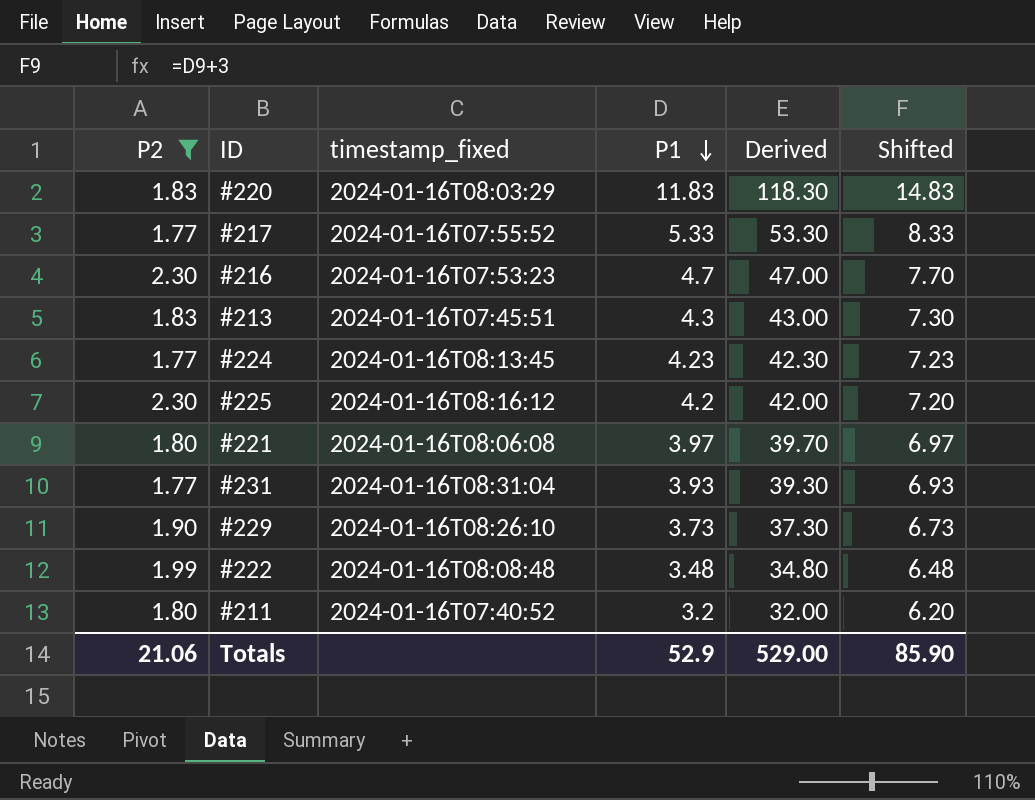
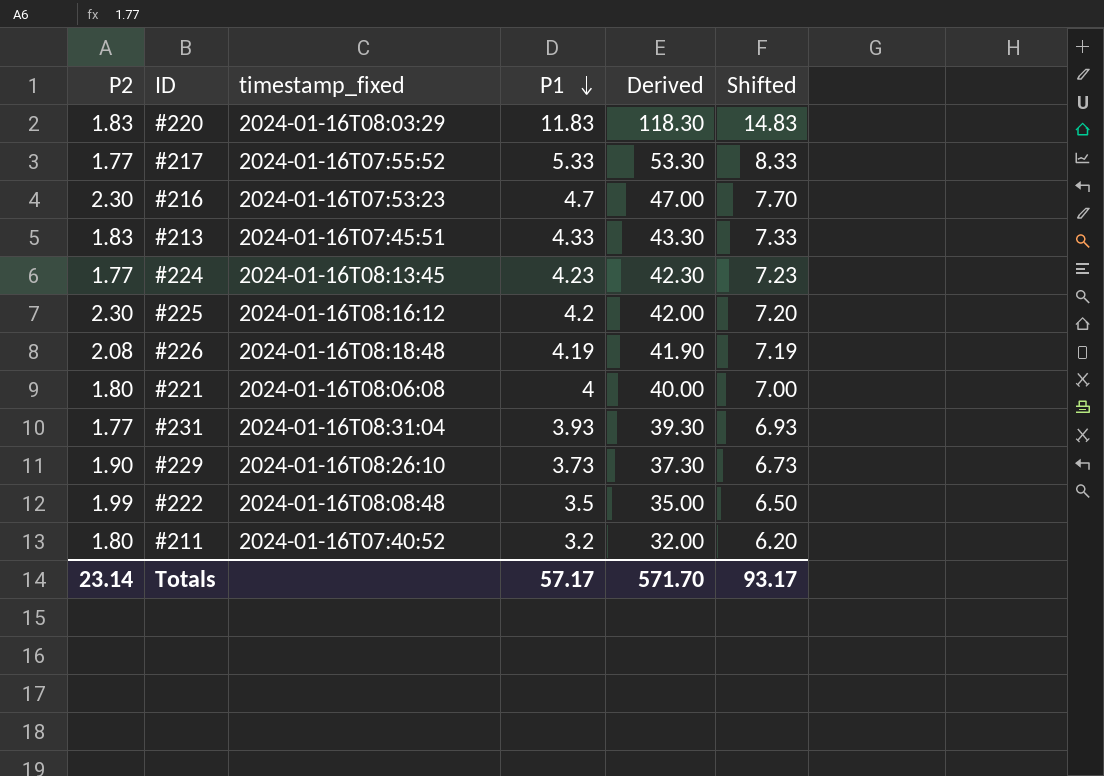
filter: P2 != 2.08 -> none
#213 | P1: 4.3 -> 4.33
#213 | Derived: 43.00 -> 43.30
#213 | Shifted: 7.30 -> 7.33
#221 | P1: 3.97 -> 4
#221 | Derived: 39.70 -> 40.00
#221 | Shifted: 6.97 -> 7.00
#222 | P1: 3.48 -> 3.5
#222 | Derived: 34.80 -> 35.00
#222 | Shifted: 6.48 -> 6.50
Totals | P2: 21.06 -> 23.14
Totals | P1: 52.9 -> 57.17
Totals | Derived: 529.00 -> 571.70
Totals | Shifted: 85.90 -> 93.17

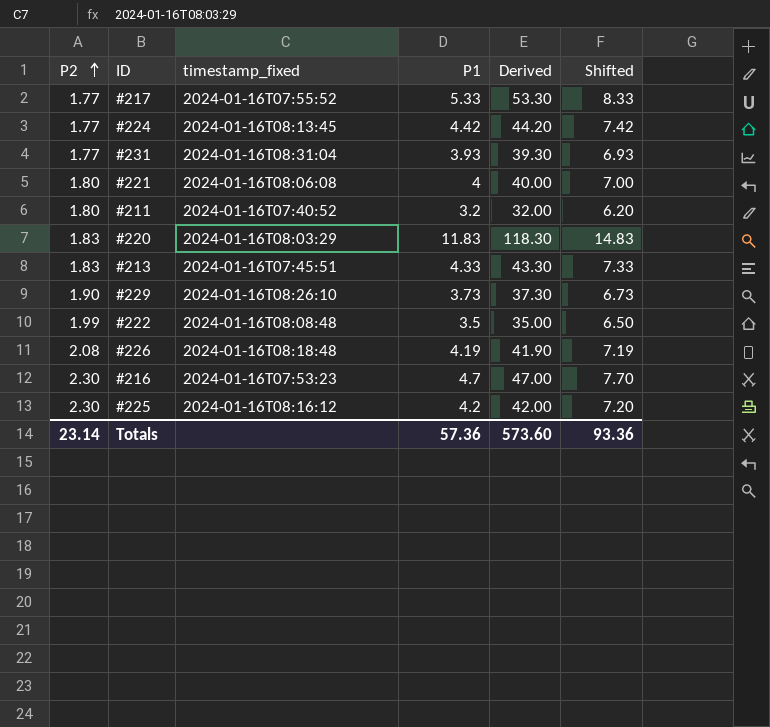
row order: P1 descending -> P2 ascending
#224 | P1: 4.23 -> 4.42
#224 | Derived: 42.30 -> 44.20
#224 | Shifted: 7.23 -> 7.42
Totals | P1: 57.17 -> 57.36
Totals | Derived: 571.70 -> 573.60
Totals | Shifted: 93.17 -> 93.36

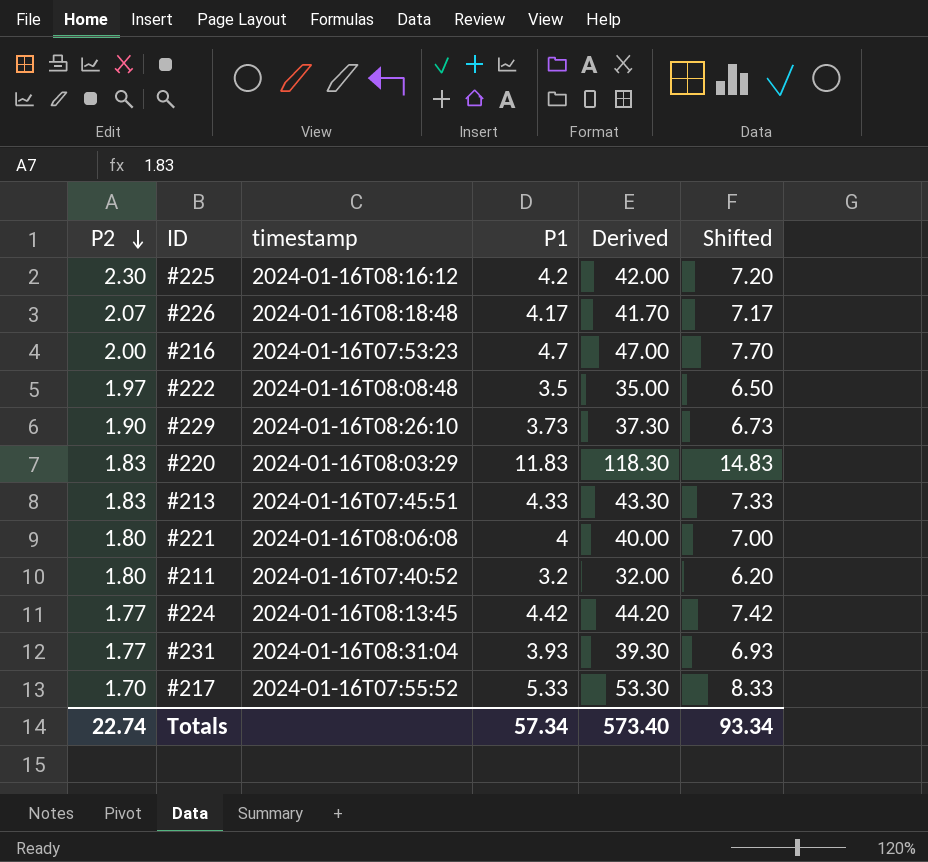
row order: P2 ascending -> P2 descending
column name: timestamp_fixed -> timestamp
#226 | P2: 2.08 -> 2.07
#226 | P1: 4.19 -> 4.17
#226 | Derived: 41.90 -> 41.70
#226 | Shifted: 7.19 -> 7.17
#216 | P2: 2.30 -> 2.00
#222 | P2: 1.99 -> 1.97
#217 | P2: 1.77 -> 1.70
Totals | P2: 23.14 -> 22.74
Totals | P1: 57.36 -> 57.34
Totals | Derived: 573.60 -> 573.40
Totals | Shifted: 93.36 -> 93.34

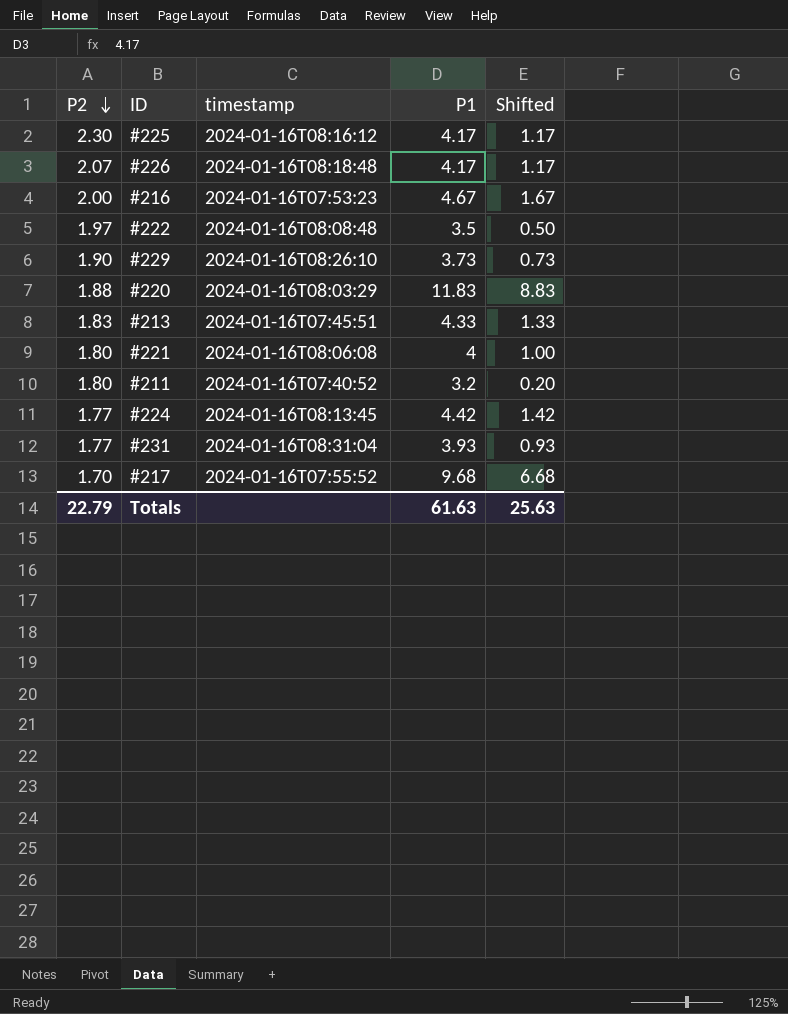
column Derived | formula: [P1] * 10 -> none
column Shifted | formula: [P1] + 3 -> [P1] - 3
#225 | P1: 4.2 -> 4.17
#216 | P1: 4.7 -> 4.67
#220 | P2: 1.83 -> 1.88
#217 | P1: 5.33 -> 9.68
Totals | P2: 22.74 -> 22.79
Totals | P1: 57.34 -> 61.63
Totals | Shifted: 93.34 -> 25.63

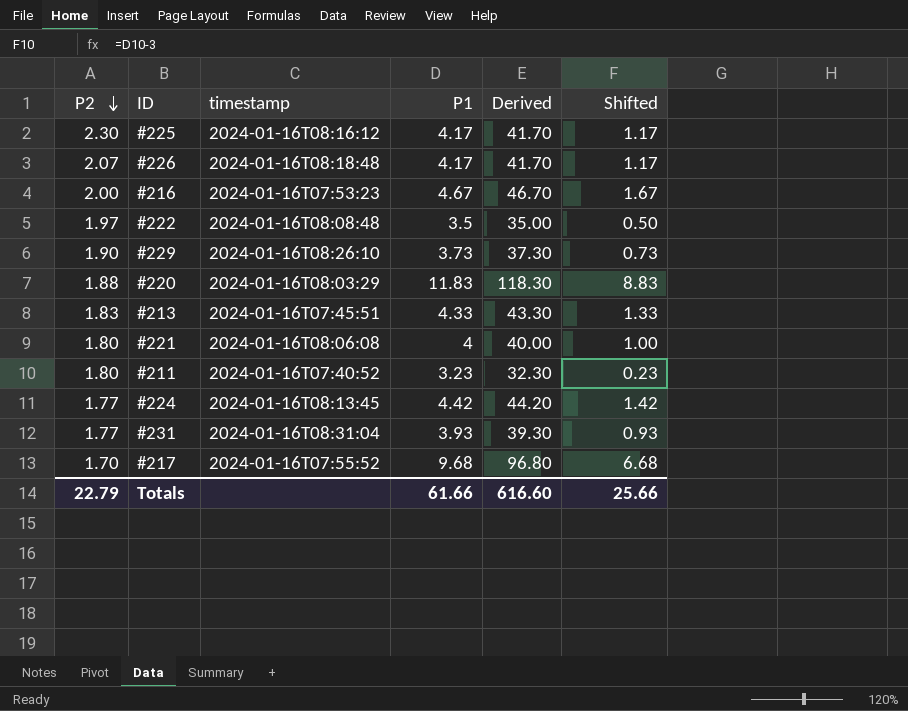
column Derived | formula: none -> [P1] * 10
#211 | P1: 3.2 -> 3.23
#211 | Shifted: 0.20 -> 0.23
Totals | P1: 61.63 -> 61.66
Totals | Shifted: 25.63 -> 25.66

